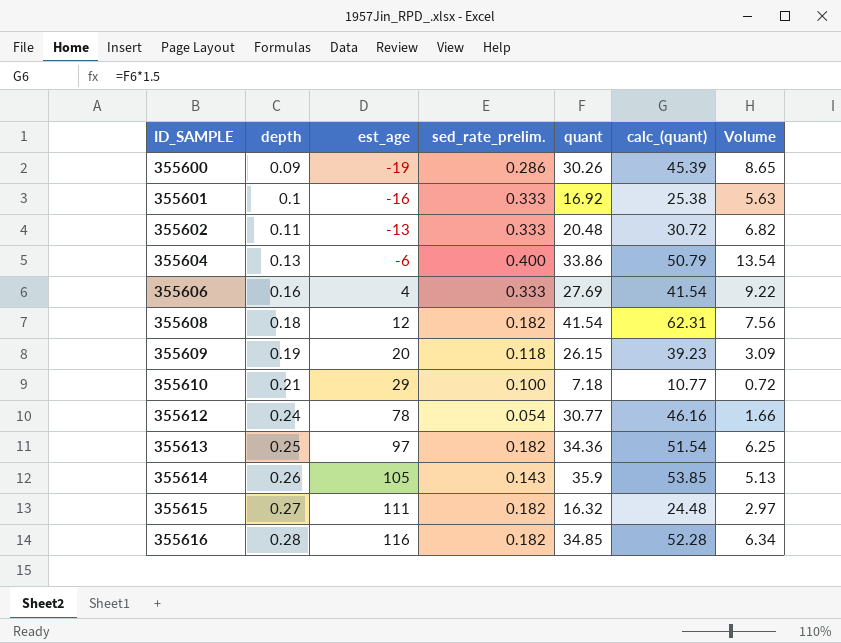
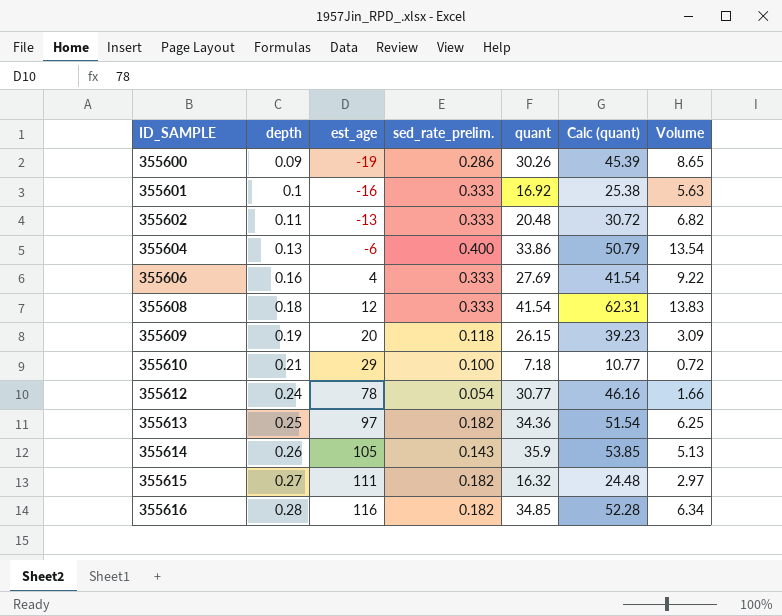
column name: calc_(quant) -> Calc (quant)
355608 | sed_rate_prelim.: 0.182 -> 0.333
355608 | Volume: 7.56 -> 13.83

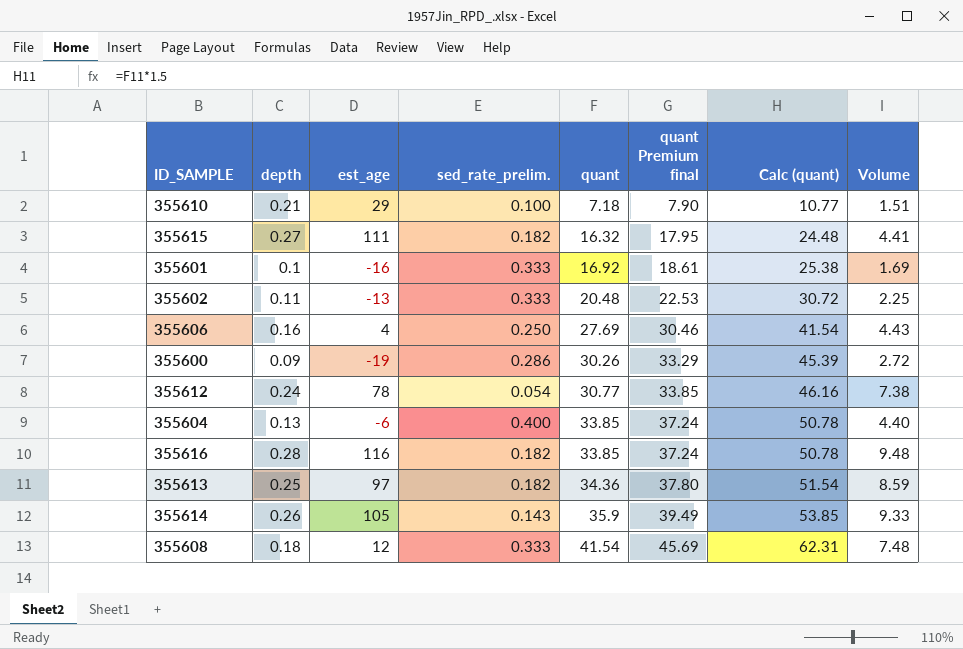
row order: ID_SAMPLE ascending -> quant ascending
column quant Premium final | formula: none -> [quant] * 1.1
column Volume | formula: [sed_rate_prelim.] * [quant] -> [depth] * [quant]
row 355609: 0.19 | 20 | 0.118 | 26.15 | 39.23 | 3.09 -> none
355606 | sed_rate_prelim.: 0.333 -> 0.250
355604 | quant: 33.86 -> 33.85
355604 | Calc (quant): 50.79 -> 50.78
355616 | quant: 34.85 -> 33.85
355616 | Calc (quant): 52.28 -> 50.78

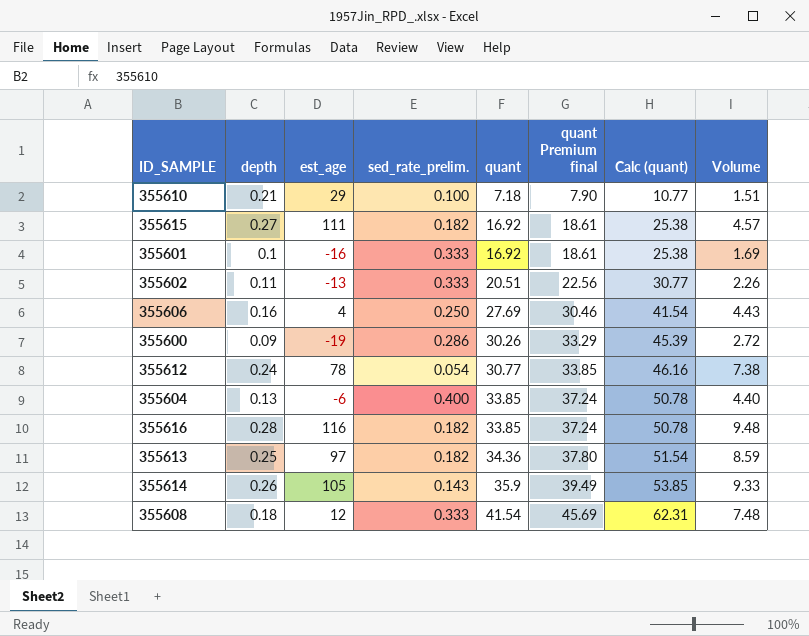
355615 | quant: 16.32 -> 16.92
355615 | quant Premium final: 17.95 -> 18.61
355615 | Calc (quant): 24.48 -> 25.38
355615 | Volume: 4.41 -> 4.57
355602 | quant: 20.48 -> 20.51
355602 | quant Premium final: 22.53 -> 22.56
355602 | Calc (quant): 30.72 -> 30.77
355602 | Volume: 2.25 -> 2.26

